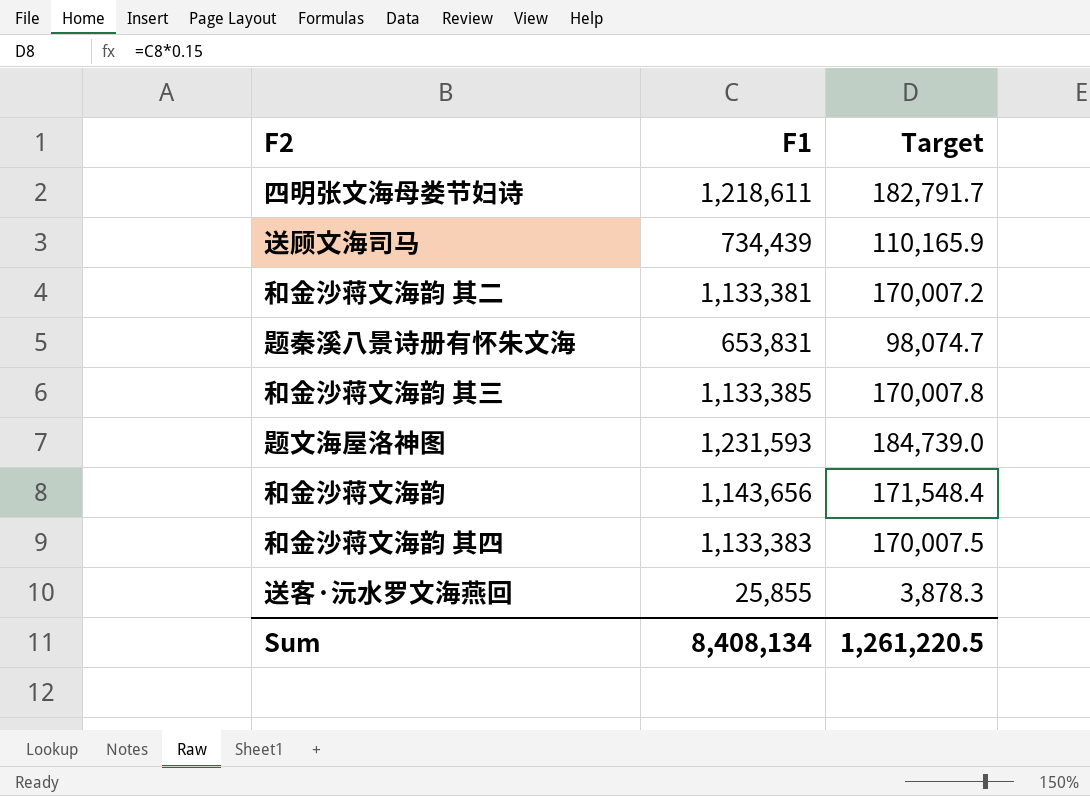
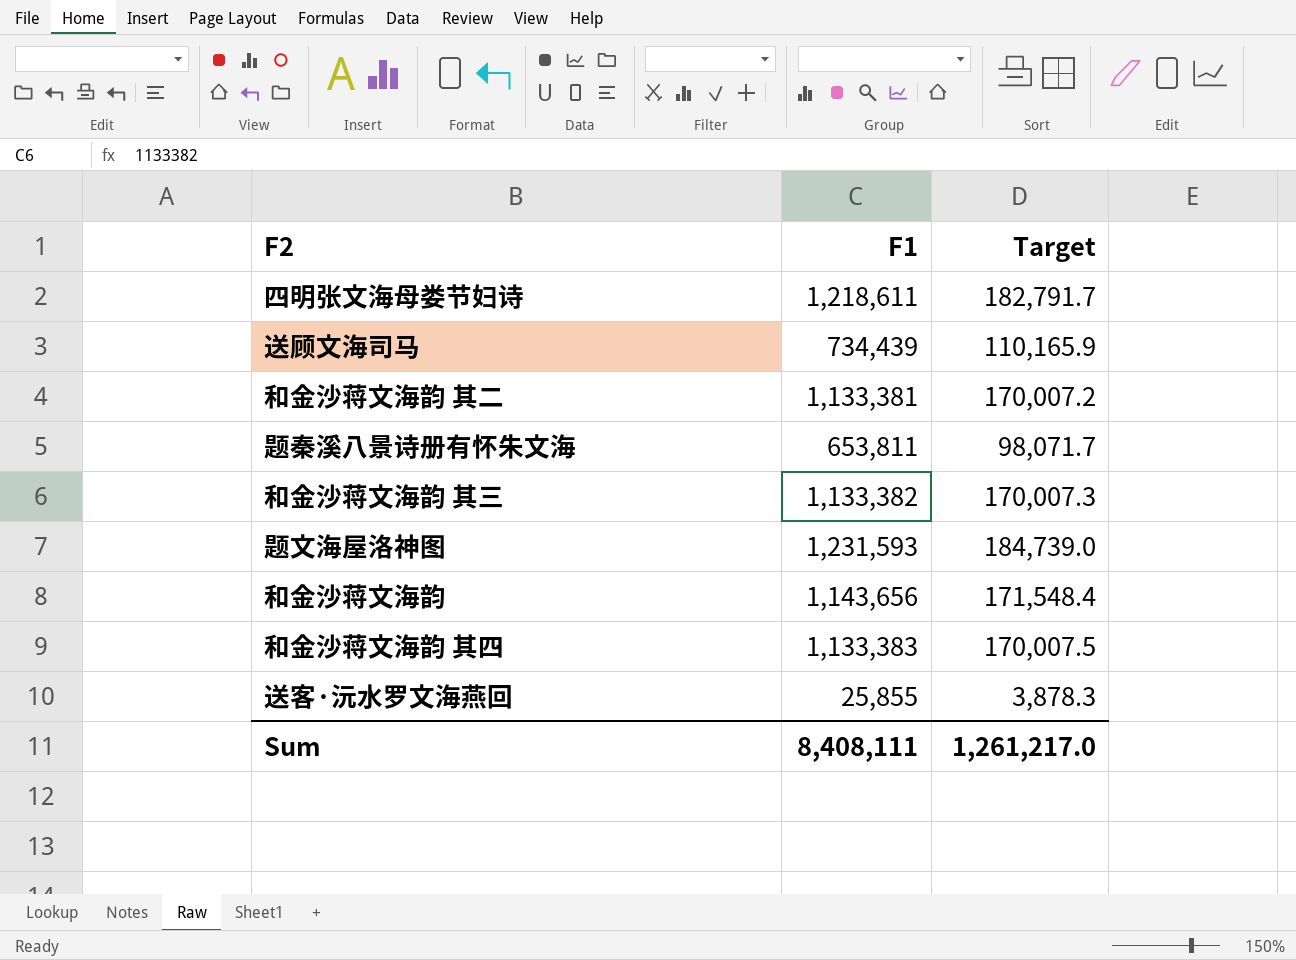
题秦溪八景诗册有怀朱文海 | F1: 653,831 -> 653,811
题秦溪八景诗册有怀朱文海 | Target: 98,074.7 -> 98,071.7
和金沙蒋文海韵 其三 | F1: 1,133,385 -> 1,133,382
和金沙蒋文海韵 其三 | Target: 170,007.8 -> 170,007.3
Sum | F1: 8,408,134 -> 8,408,111
Sum | Target: 1,261,220.5 -> 1,261,217.0

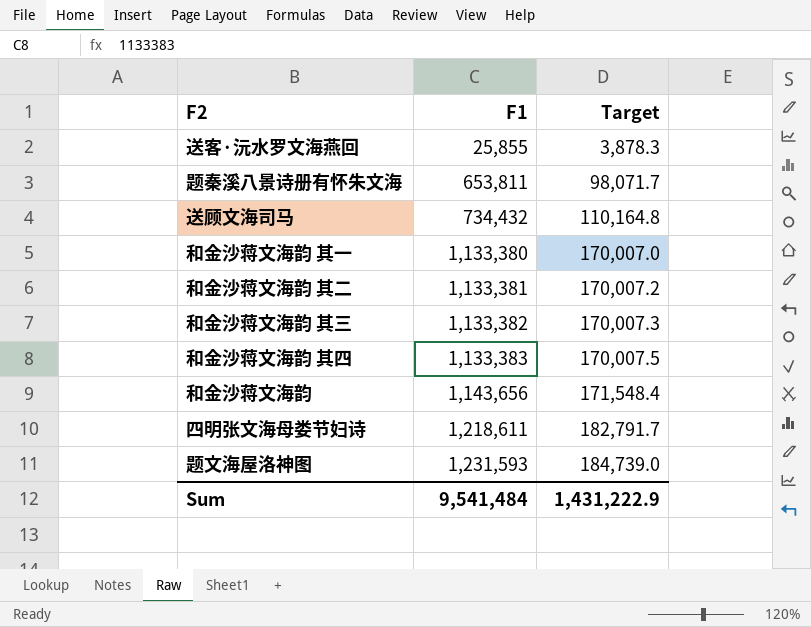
row order: none -> F1 ascending
送顾文海司马 | F1: 734,439 -> 734,432
送顾文海司马 | Target: 110,165.9 -> 110,164.8
row 和金沙蒋文海韵 其一: none -> 1,133,380 | 170,007.0
Sum | F1: 8,408,111 -> 9,541,484
Sum | Target: 1,261,217.0 -> 1,431,222.9

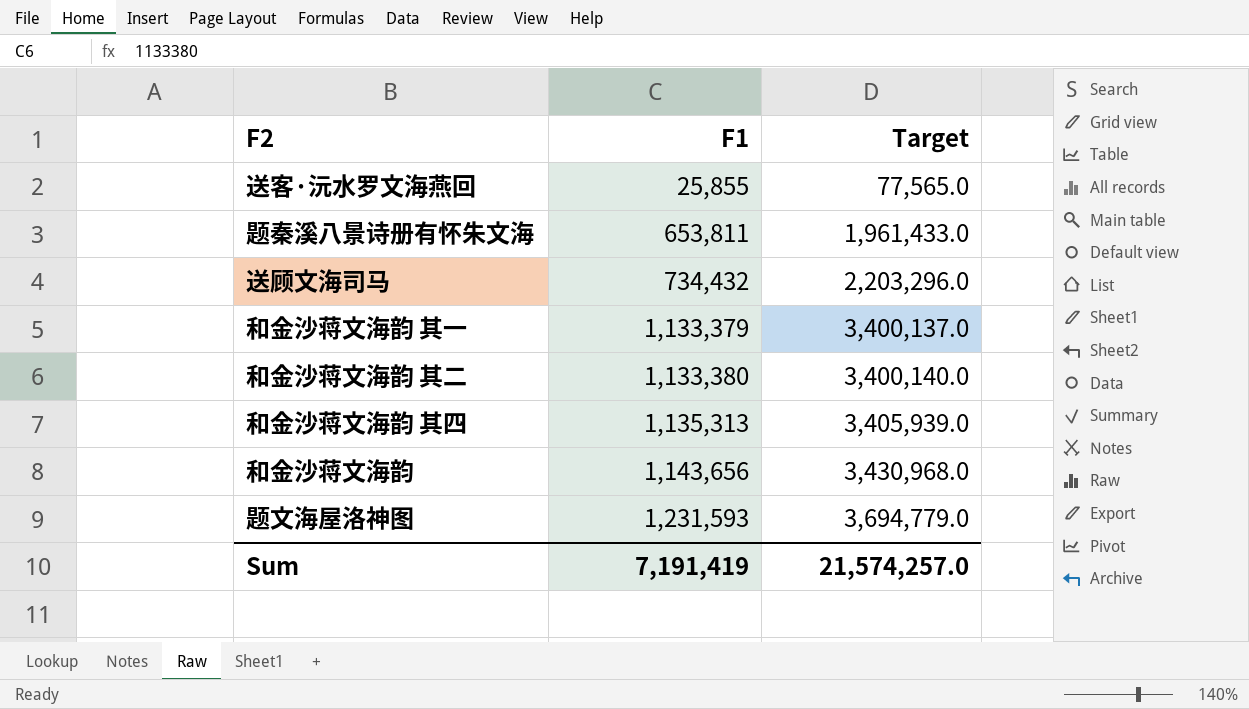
column Target | formula: [F1] * 0.15 -> [F1] * 3
row 和金沙蒋文海韵 其三: 1,133,382 | 170,007.3 -> none
row 四明张文海母娄节妇诗: 1,218,611 | 182,791.7 -> none
和金沙蒋文海韵 其一 | F1: 1,133,380 -> 1,133,379
和金沙蒋文海韵 其二 | F1: 1,133,381 -> 1,133,380
和金沙蒋文海韵 其四 | F1: 1,133,383 -> 1,135,313
Sum | F1: 9,541,484 -> 7,191,419
Sum | Target: 1,431,222.9 -> 21,574,257.0

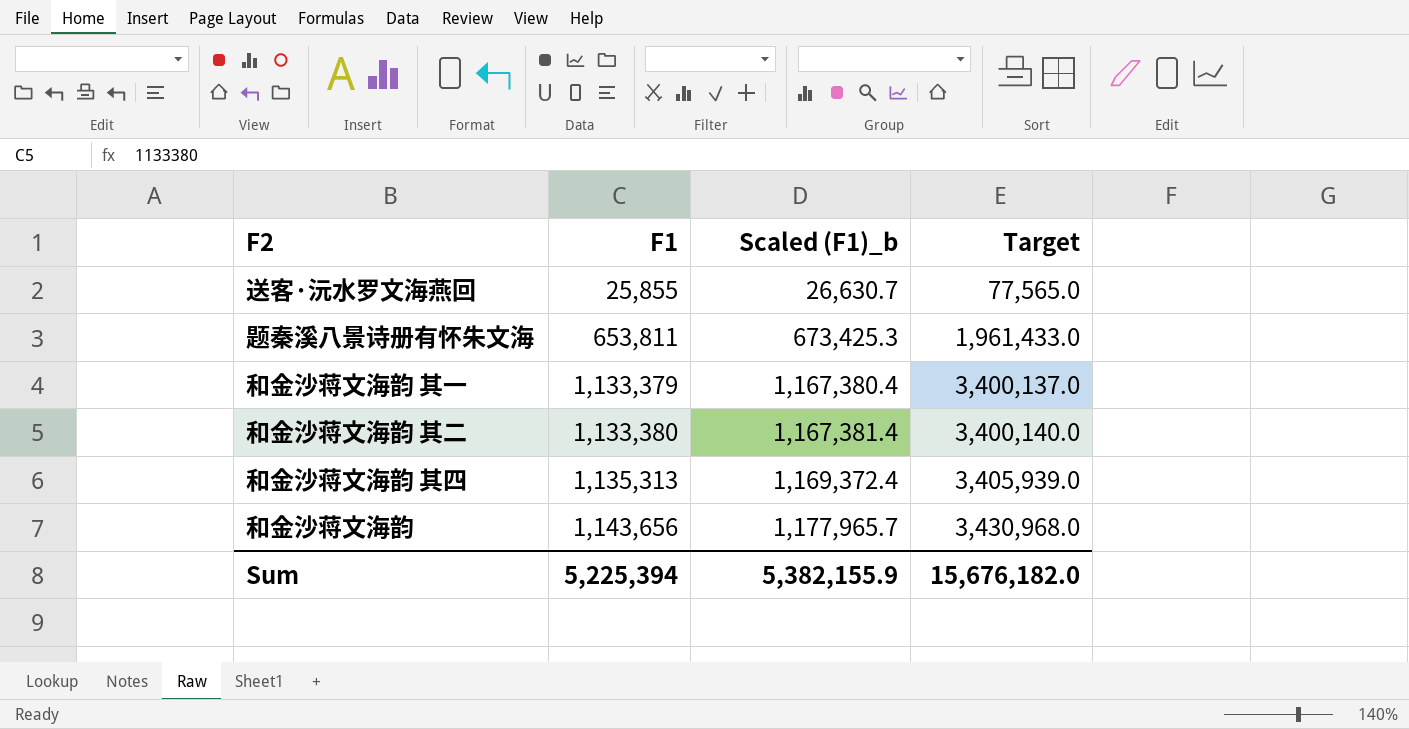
column Scaled (F1)_b | formula: none -> [F1] * 1.03
row 送顾文海司马: 734,432 | 2,203,296.0 -> none
row 题文海屋洛神图: 1,231,593 | 3,694,779.0 -> none
Sum | F1: 7,191,419 -> 5,225,394
Sum | Target: 21,574,257.0 -> 15,676,182.0

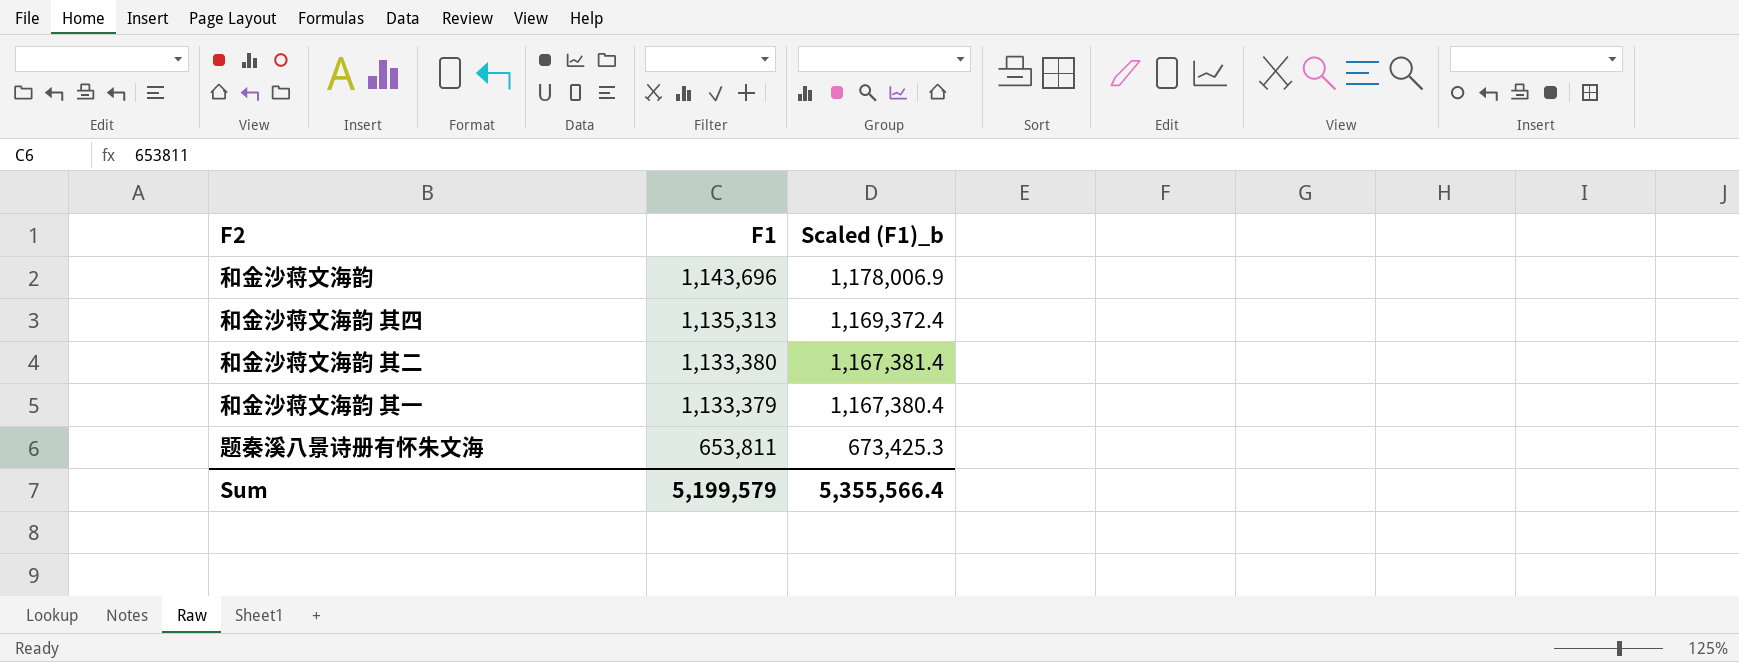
row order: F1 ascending -> F1 descending
column Target | formula: [F1] * 3 -> none
row 送客·沅水罗文海燕回: 25,855 | 26,630.7 | 77,565.0 -> none
和金沙蒋文海韵 | F1: 1,143,656 -> 1,143,696
和金沙蒋文海韵 | Scaled (F1)_b: 1,177,965.7 -> 1,178,006.9
Sum | F1: 5,225,394 -> 5,199,579
Sum | Scaled (F1)_b: 5,382,155.9 -> 5,355,566.4

